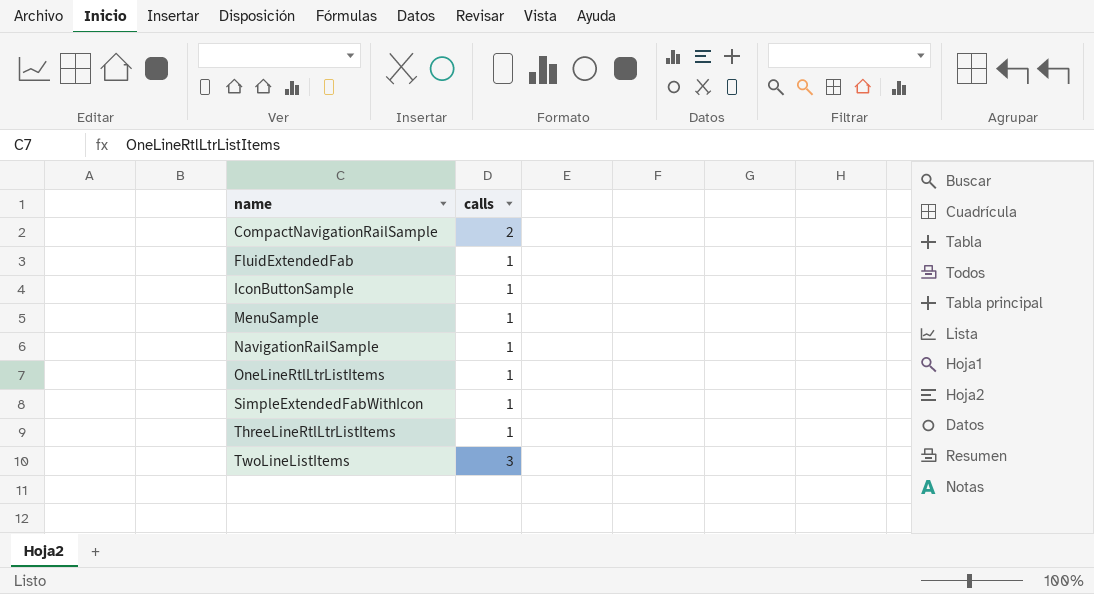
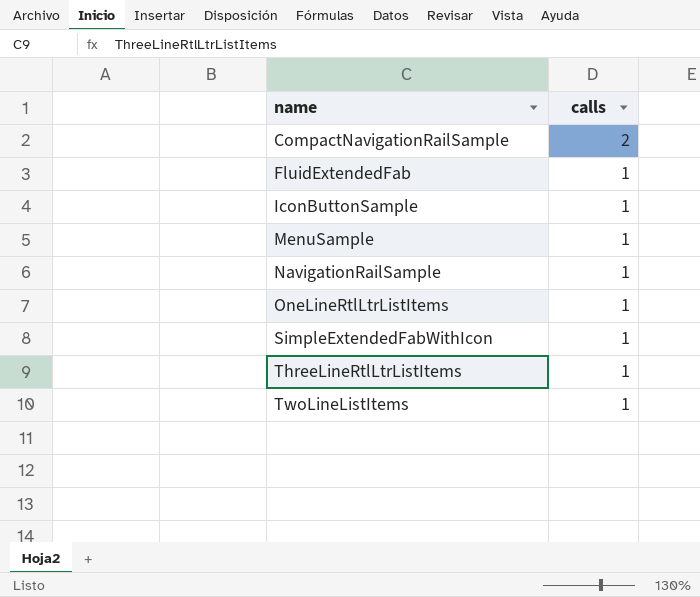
TwoLineListItems | calls: 3 -> 1

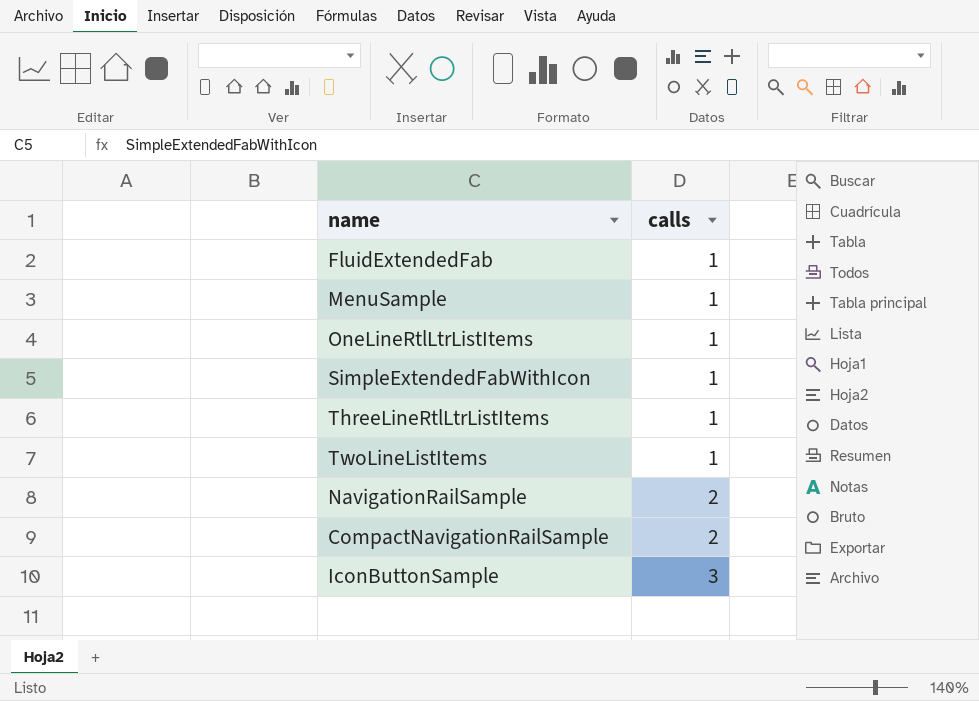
row order: name ascending -> calls ascending
NavigationRailSample | calls: 1 -> 2
IconButtonSample | calls: 1 -> 3

